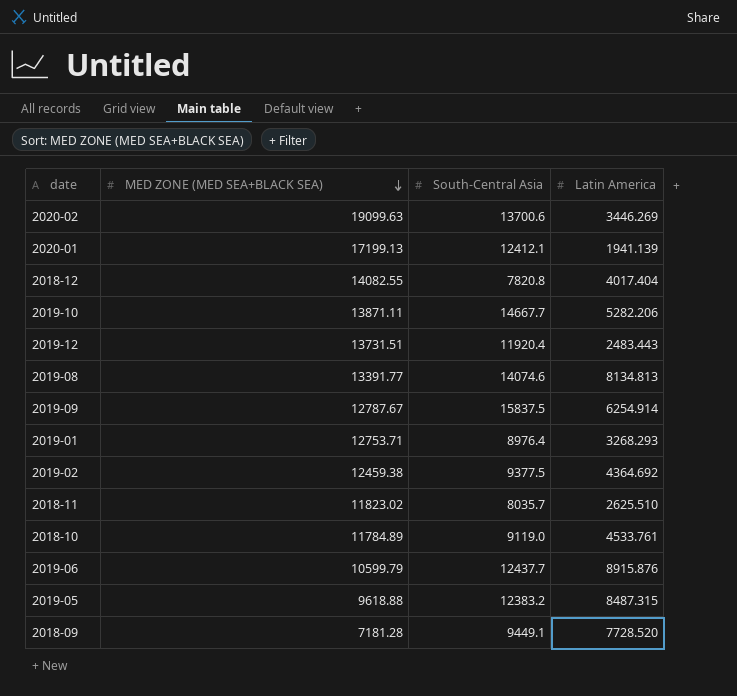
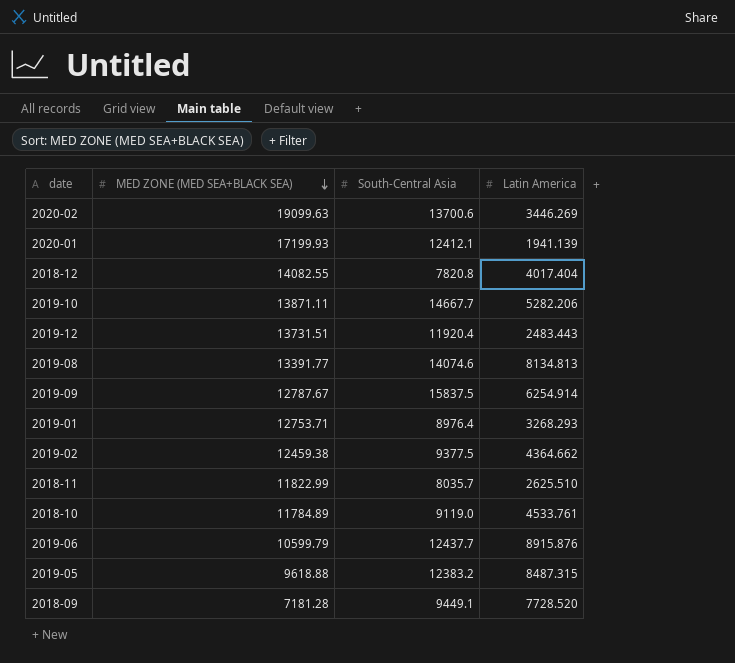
2020-01 | MED ZONE (MED SEA+BLACK SEA): 17199.13 -> 17199.93
2019-02 | Latin America: 4364.692 -> 4364.662
2018-11 | MED ZONE (MED SEA+BLACK SEA): 11823.02 -> 11822.99

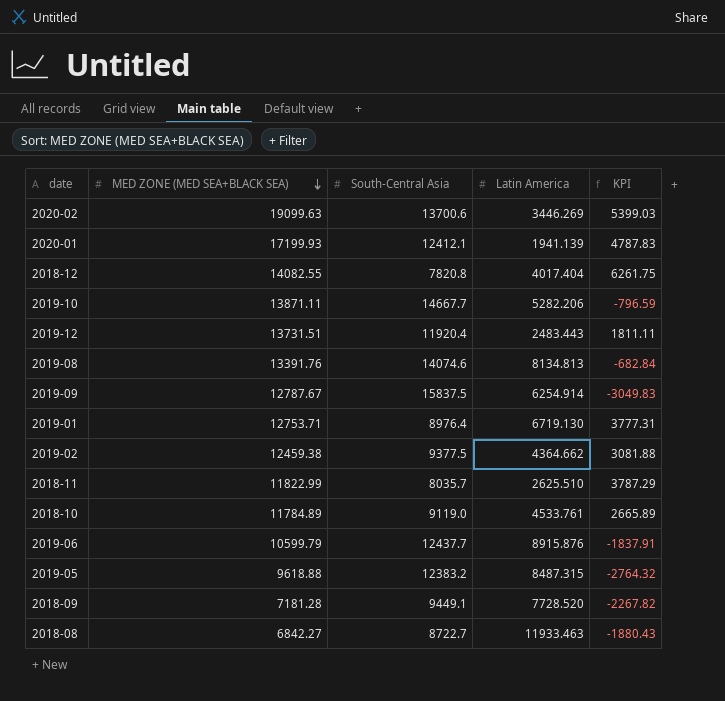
column KPI | formula: none -> [MED ZONE (MED SEA+BLACK SEA)] - [South-Central Asia]
2019-08 | MED ZONE (MED SEA+BLACK SEA): 13391.77 -> 13391.76
2019-01 | Latin America: 3268.293 -> 6719.130
row 2018-08: none -> 6842.27 | 8722.7 | 11933.463 | -1880.43

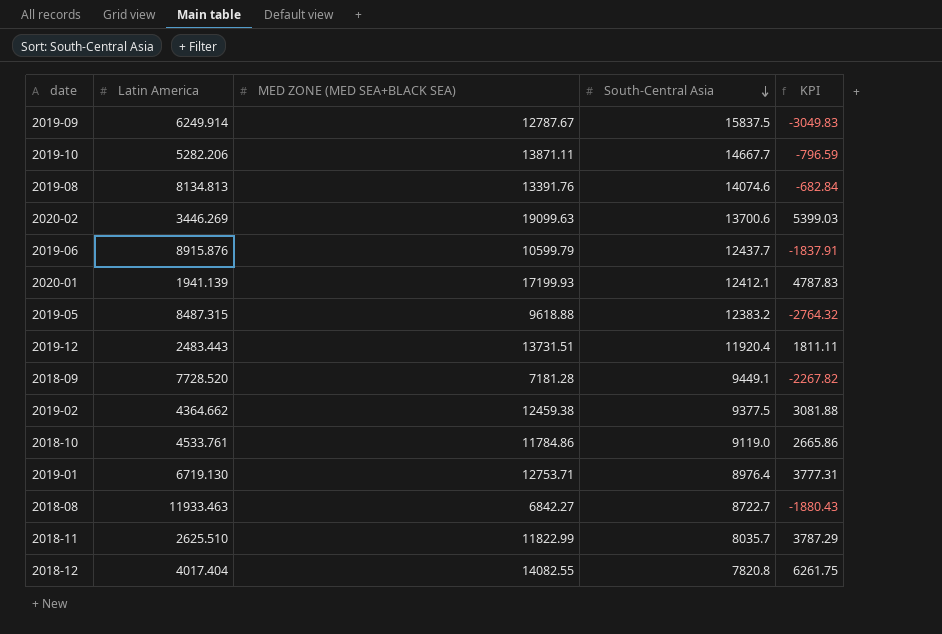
row order: MED ZONE (MED SEA+BLACK SEA) descending -> South-Central Asia descending
column Latin America | position: 4 -> 2
2019-09 | Latin America: 6254.914 -> 6249.914
2018-10 | MED ZONE (MED SEA+BLACK SEA): 11784.89 -> 11784.86
2018-10 | KPI: 2665.89 -> 2665.86

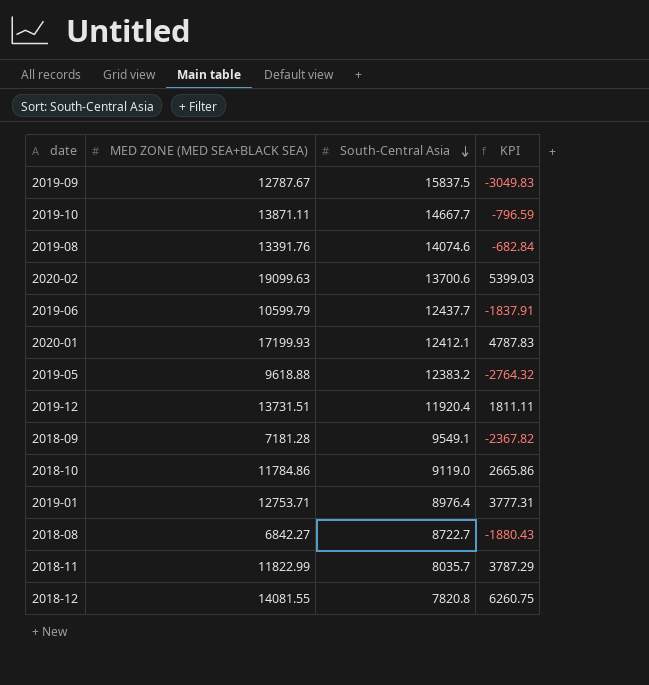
column Latin America | position: 2 -> none
row 2019-02: 4364.662 | 12459.38 | 9377.5 | 3081.88 -> none
2018-09 | South-Central Asia: 9449.1 -> 9549.1
2018-09 | KPI: -2267.82 -> -2367.82
2018-12 | MED ZONE (MED SEA+BLACK SEA): 14082.55 -> 14081.55
2018-12 | KPI: 6261.75 -> 6260.75

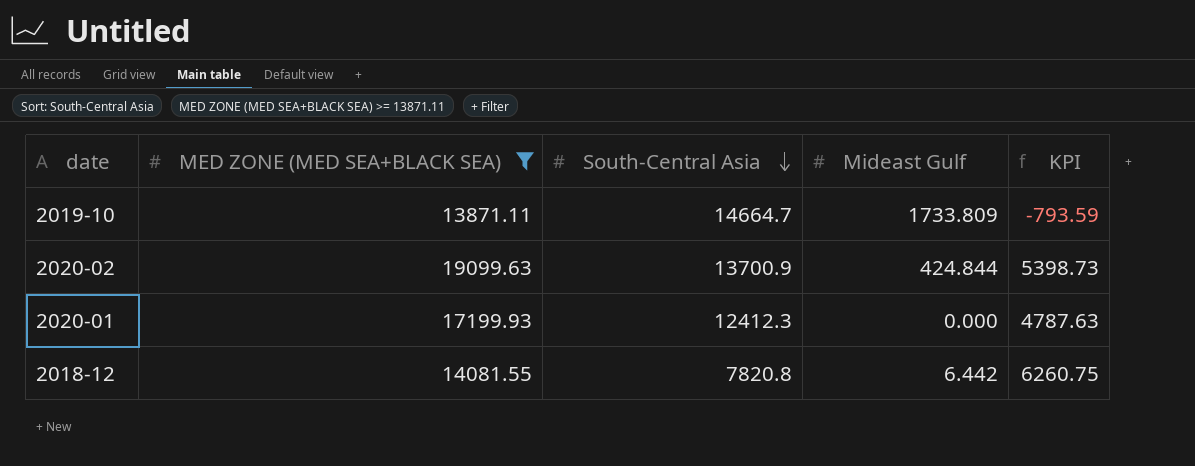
filter: none -> MED ZONE (MED SEA+BLACK SEA) >= 13871.11
column Mideast Gulf | position: none -> 4
2019-10 | South-Central Asia: 14667.7 -> 14664.7
2019-10 | KPI: -796.59 -> -793.59
2020-02 | South-Central Asia: 13700.6 -> 13700.9
2020-02 | KPI: 5399.03 -> 5398.73
2020-01 | South-Central Asia: 12412.1 -> 12412.3
2020-01 | KPI: 4787.83 -> 4787.63

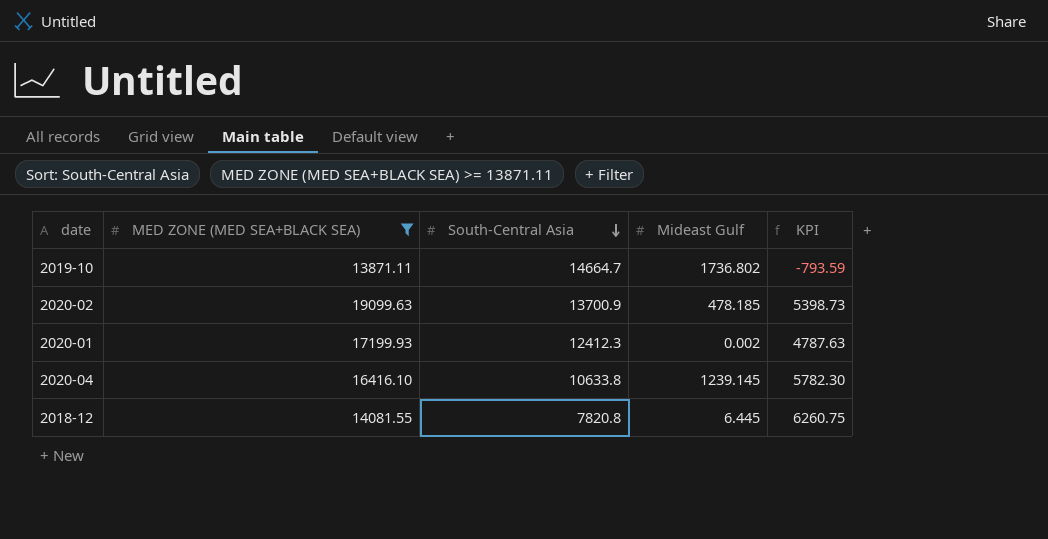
2019-10 | Mideast Gulf: 1733.809 -> 1736.802
2020-02 | Mideast Gulf: 424.844 -> 478.185
2020-01 | Mideast Gulf: 0.000 -> 0.002
row 2020-04: none -> 16416.10 | 10633.8 | 1239.145 | 5782.30
2018-12 | Mideast Gulf: 6.442 -> 6.445

